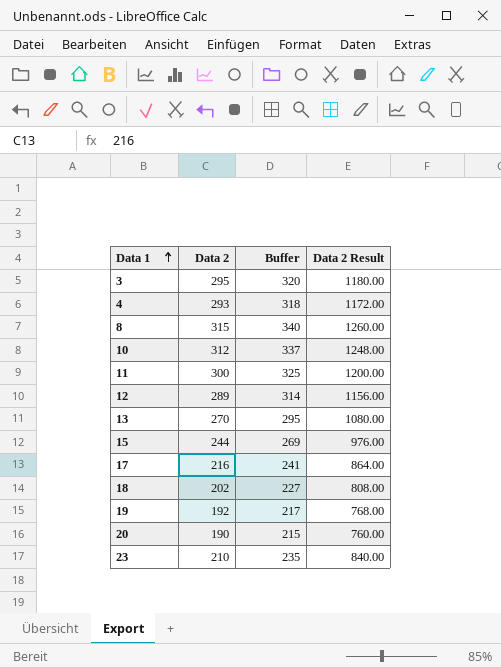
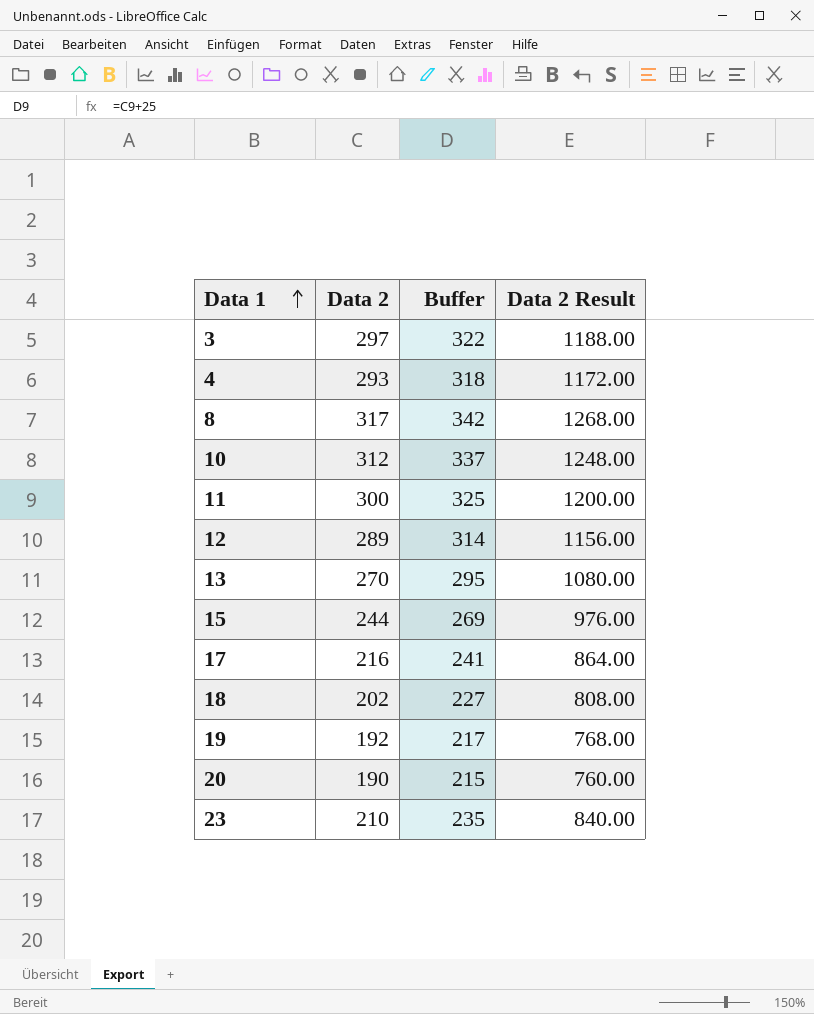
3 | Data 2: 295 -> 297
3 | Buffer: 320 -> 322
3 | Data 2 Result: 1180.00 -> 1188.00
8 | Data 2: 315 -> 317
8 | Buffer: 340 -> 342
8 | Data 2 Result: 1260.00 -> 1268.00

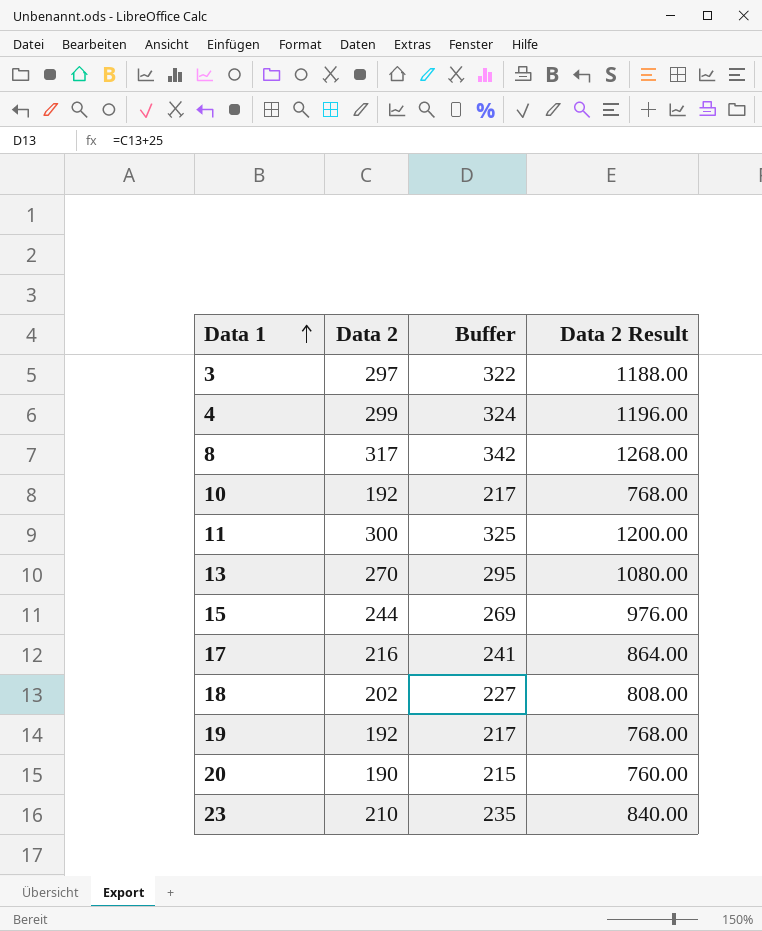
row 12: 289 | 314 | 1156.00 -> none
4 | Data 2: 293 -> 299
4 | Buffer: 318 -> 324
4 | Data 2 Result: 1172.00 -> 1196.00
10 | Data 2: 312 -> 192
10 | Buffer: 337 -> 217
10 | Data 2 Result: 1248.00 -> 768.00

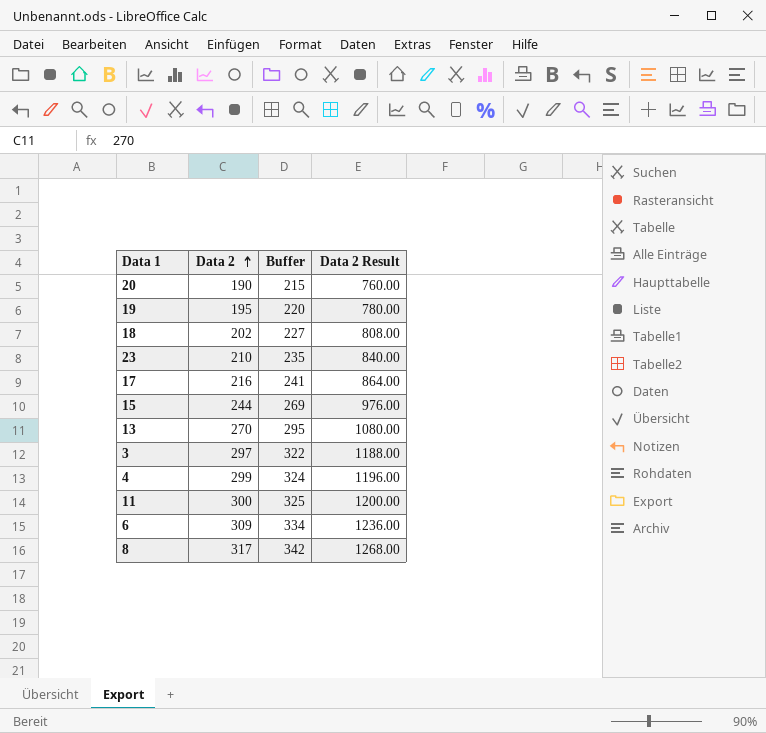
row order: Data 1 ascending -> Data 2 ascending
row 10: 192 | 217 | 768.00 -> none
19 | Data 2: 192 -> 195
19 | Buffer: 217 -> 220
19 | Data 2 Result: 768.00 -> 780.00
row 6: none -> 309 | 334 | 1236.00

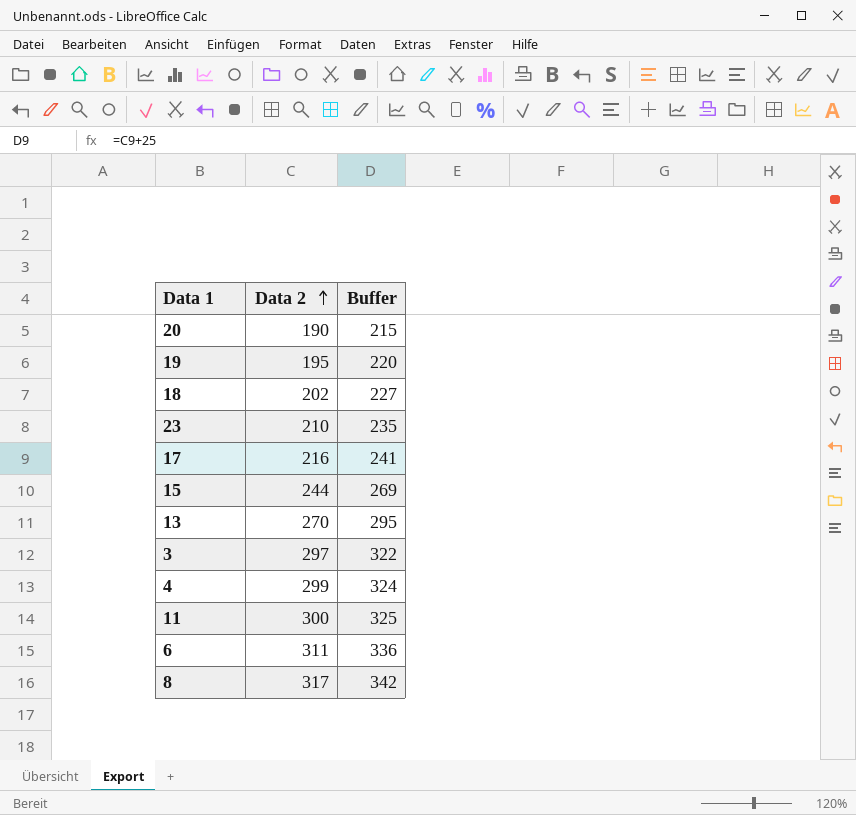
column Data 2 Result | formula: [Data 2] * 4 -> none
6 | Data 2: 309 -> 311
6 | Buffer: 334 -> 336

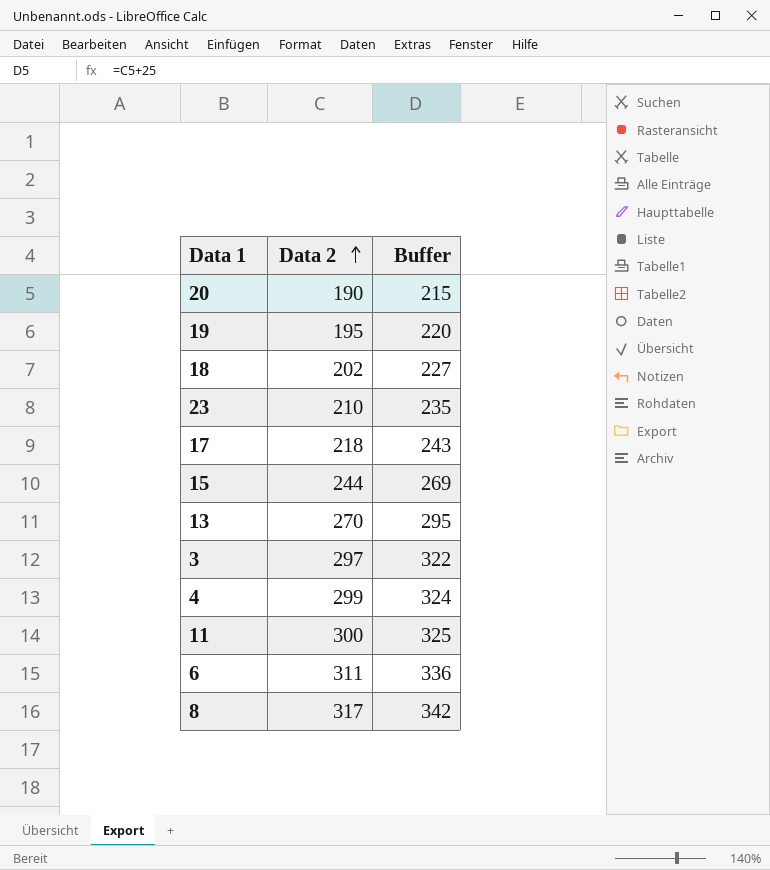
17 | Data 2: 216 -> 218
17 | Buffer: 241 -> 243

